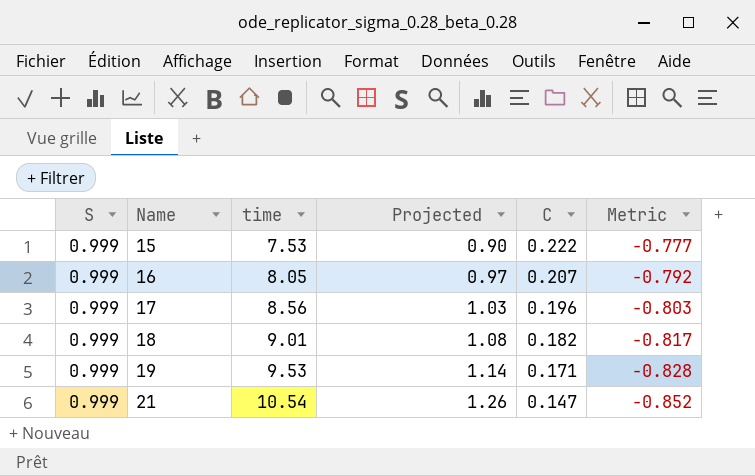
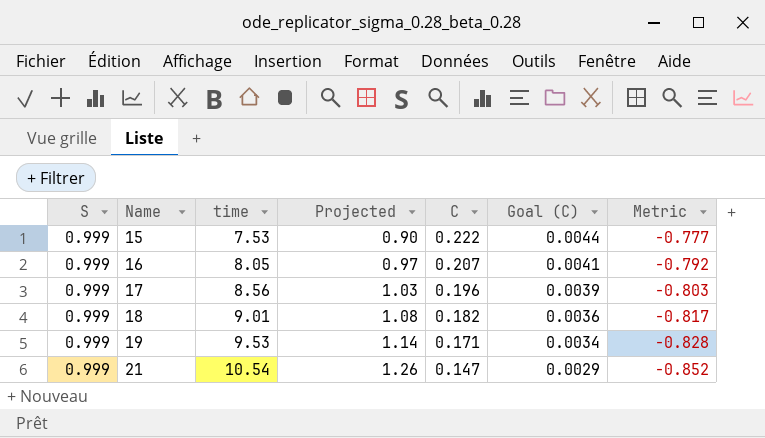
column Goal (C) | formula: none -> [C] * 0.02

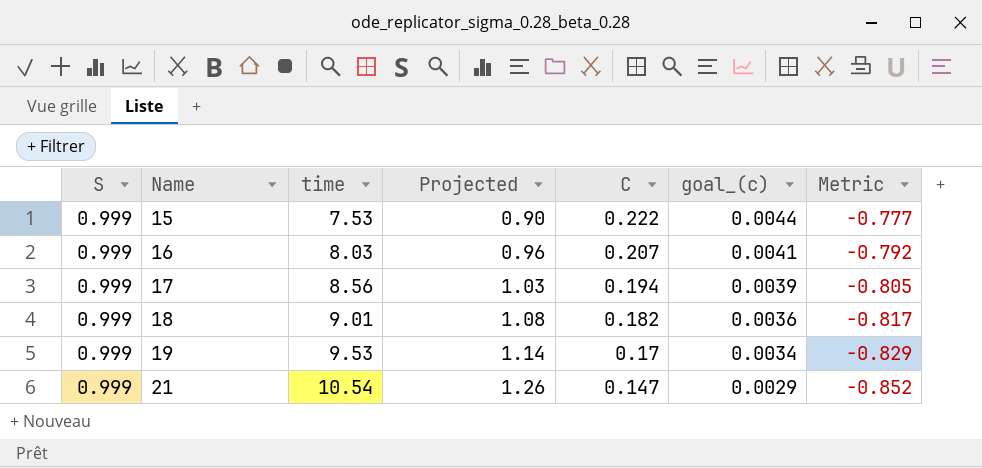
column name: Goal (C) -> goal_(c)
16 | time: 8.05 -> 8.03
16 | Projected: 0.97 -> 0.96
17 | C: 0.196 -> 0.194
17 | Metric: -0.803 -> -0.805
19 | C: 0.171 -> 0.17
19 | Metric: -0.828 -> -0.829

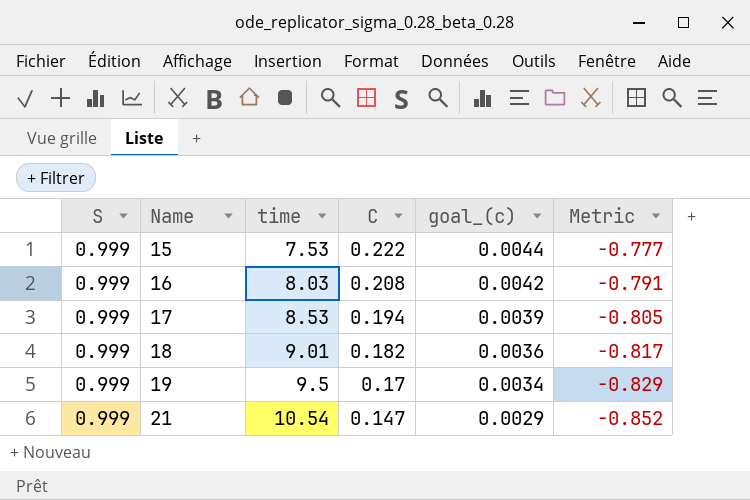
column Projected | formula: [time] * 0.12 -> none
16 | C: 0.207 -> 0.208
16 | goal_(c): 0.0041 -> 0.0042
16 | Metric: -0.792 -> -0.791
17 | time: 8.56 -> 8.53
19 | time: 9.53 -> 9.5

